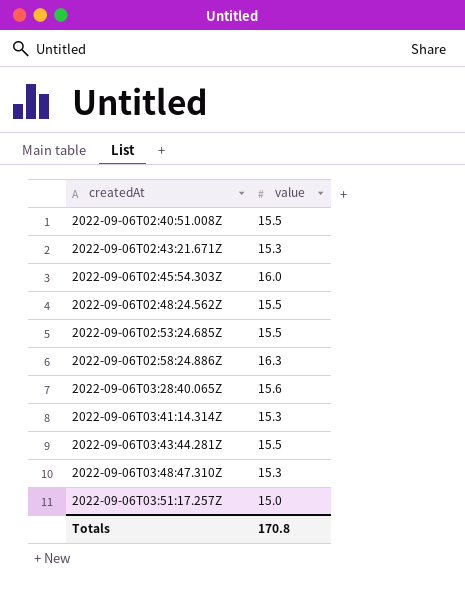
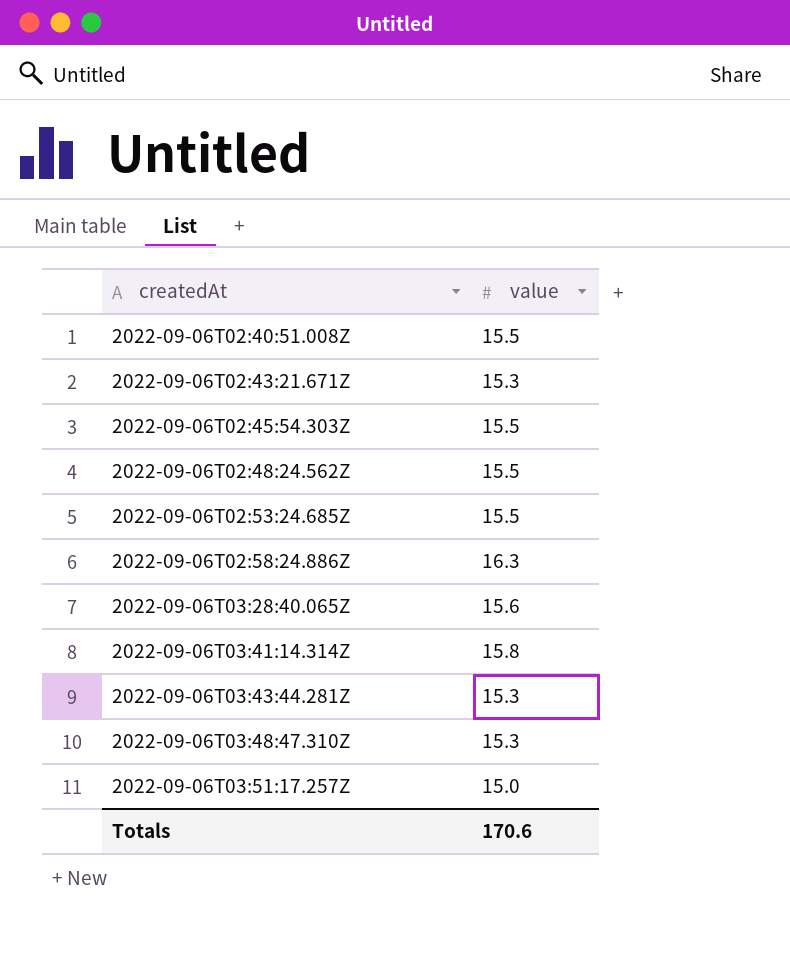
2022-09-06T02:45:54.303Z | value: 16.0 -> 15.5
2022-09-06T03:41:14.314Z | value: 15.3 -> 15.8
2022-09-06T03:43:44.281Z | value: 15.5 -> 15.3
Totals | value: 170.8 -> 170.6

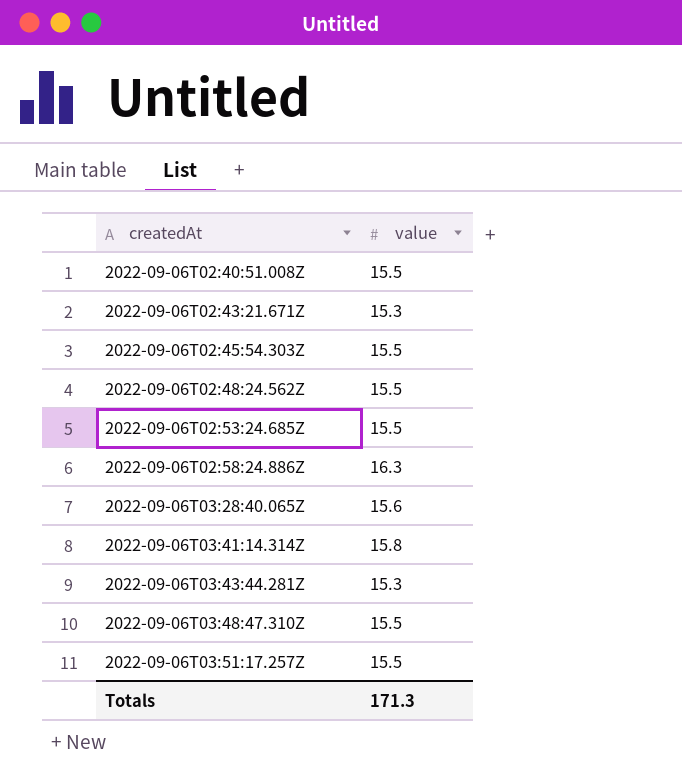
2022-09-06T03:48:47.310Z | value: 15.3 -> 15.5
2022-09-06T03:51:17.257Z | value: 15.0 -> 15.5
Totals | value: 170.6 -> 171.3

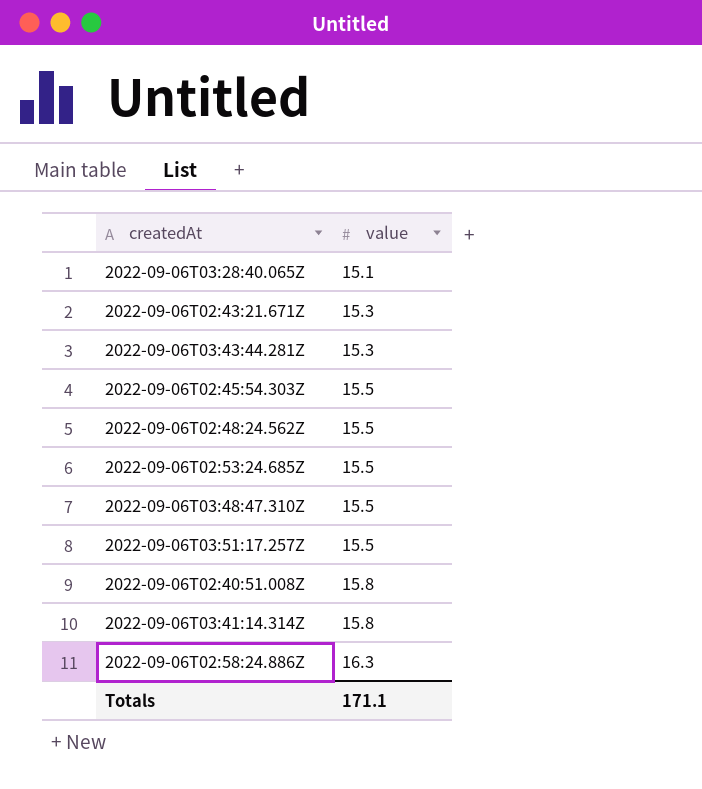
row order: createdAt ascending -> value ascending
2022-09-06T03:28:40.065Z | value: 15.6 -> 15.1
2022-09-06T02:40:51.008Z | value: 15.5 -> 15.8
Totals | value: 171.3 -> 171.1

